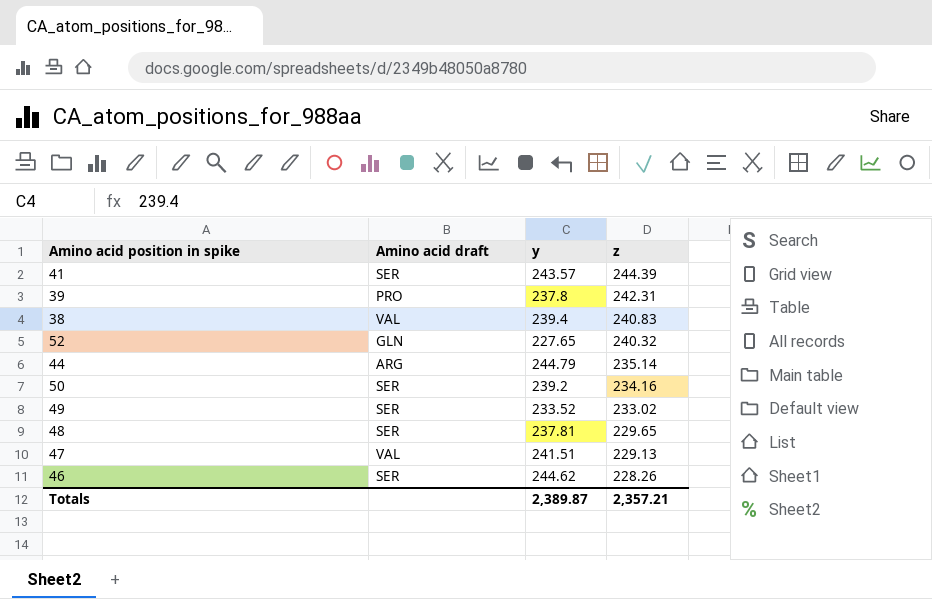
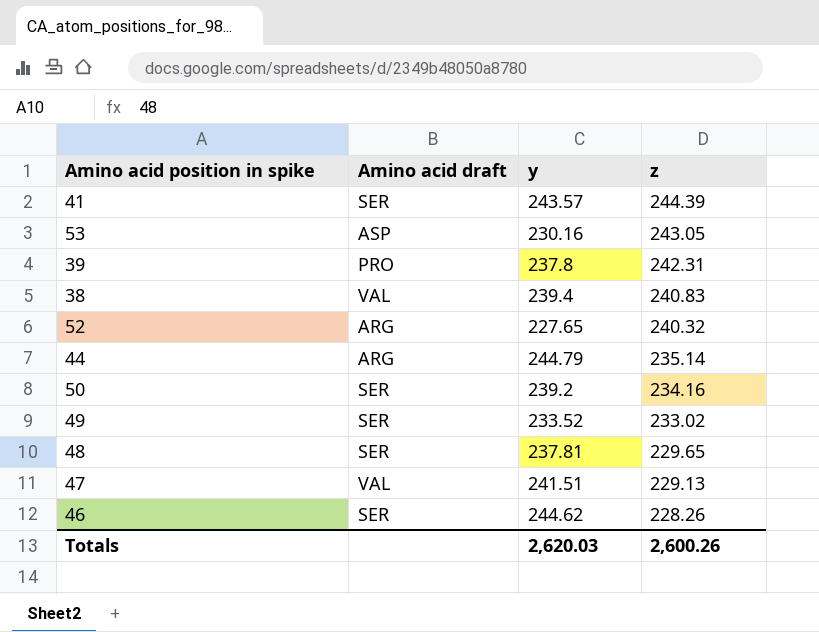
row 53: none -> ASP | 230.16 | 243.05
52 | Amino acid draft: GLN -> ARG
Totals | y: 2,389.87 -> 2,620.03
Totals | z: 2,357.21 -> 2,600.26

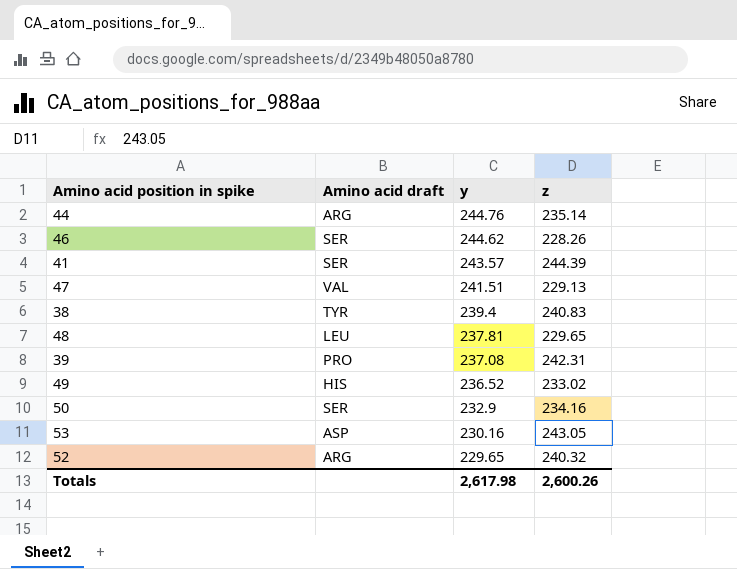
row order: z descending -> y descending
44 | y: 244.79 -> 244.76
38 | Amino acid draft: VAL -> TYR
48 | Amino acid draft: SER -> LEU
39 | y: 237.8 -> 237.08
49 | Amino acid draft: SER -> HIS
49 | y: 233.52 -> 236.52
50 | y: 239.2 -> 232.9
52 | y: 227.65 -> 229.65
Totals | y: 2,620.03 -> 2,617.98

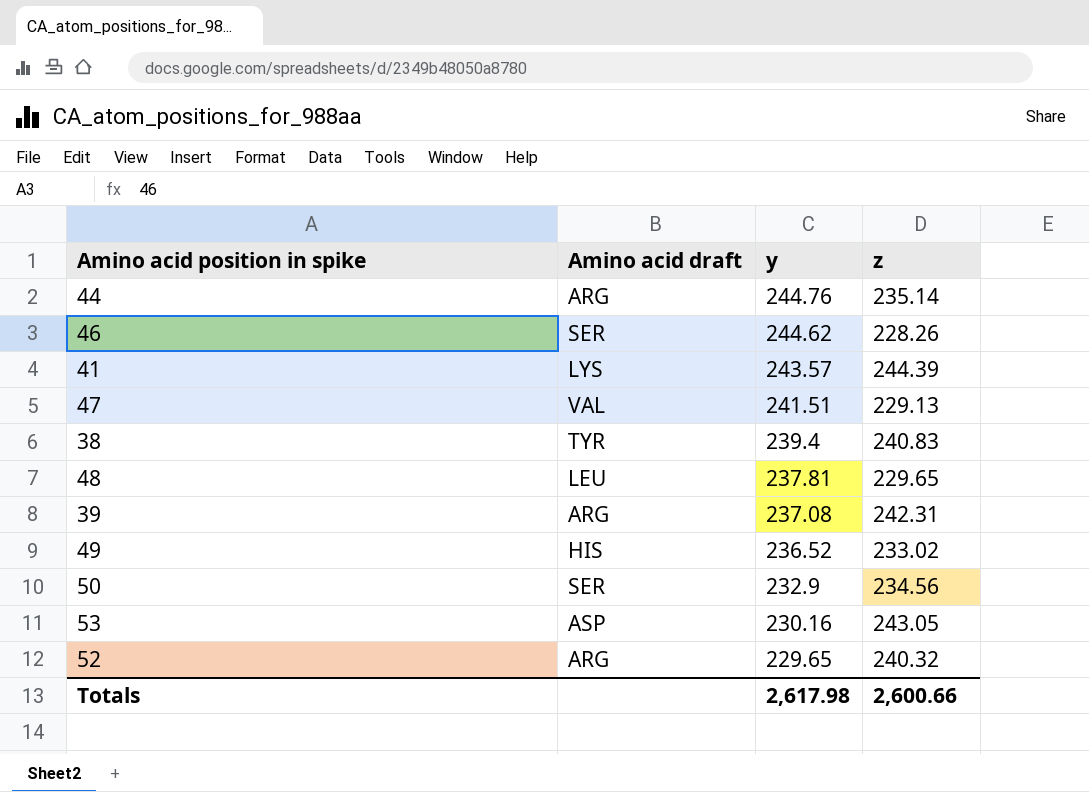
41 | Amino acid draft: SER -> LYS
39 | Amino acid draft: PRO -> ARG
50 | z: 234.16 -> 234.56
Totals | z: 2,600.26 -> 2,600.66

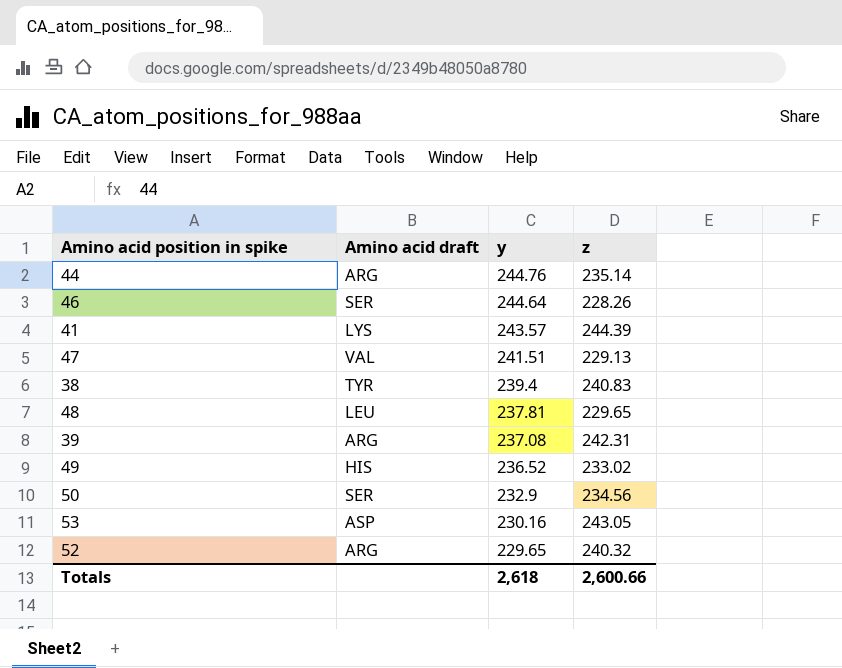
46 | y: 244.62 -> 244.64
Totals | y: 2,617.98 -> 2,618

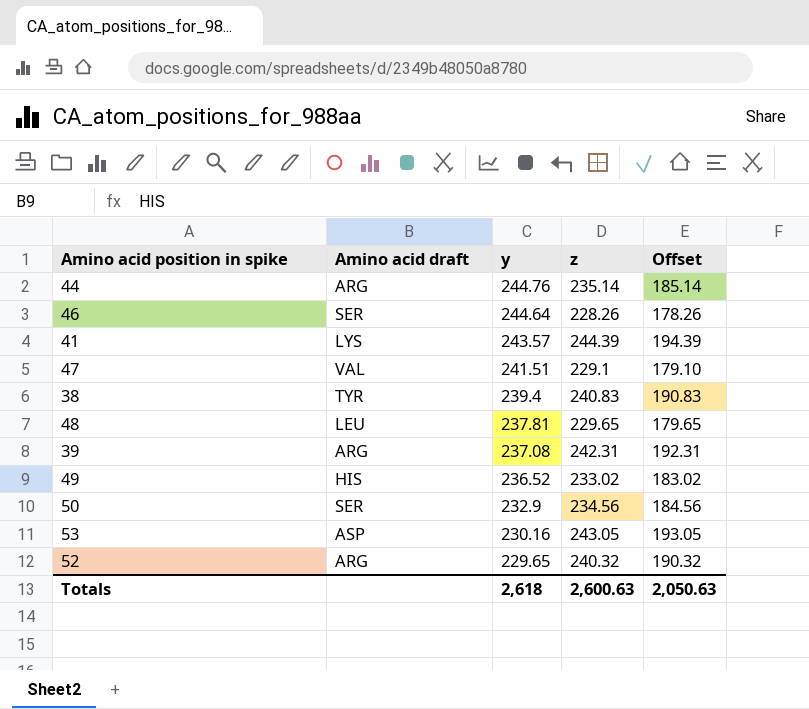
column Offset | formula: none -> [z] - 50
47 | z: 229.13 -> 229.1
Totals | z: 2,600.66 -> 2,600.63

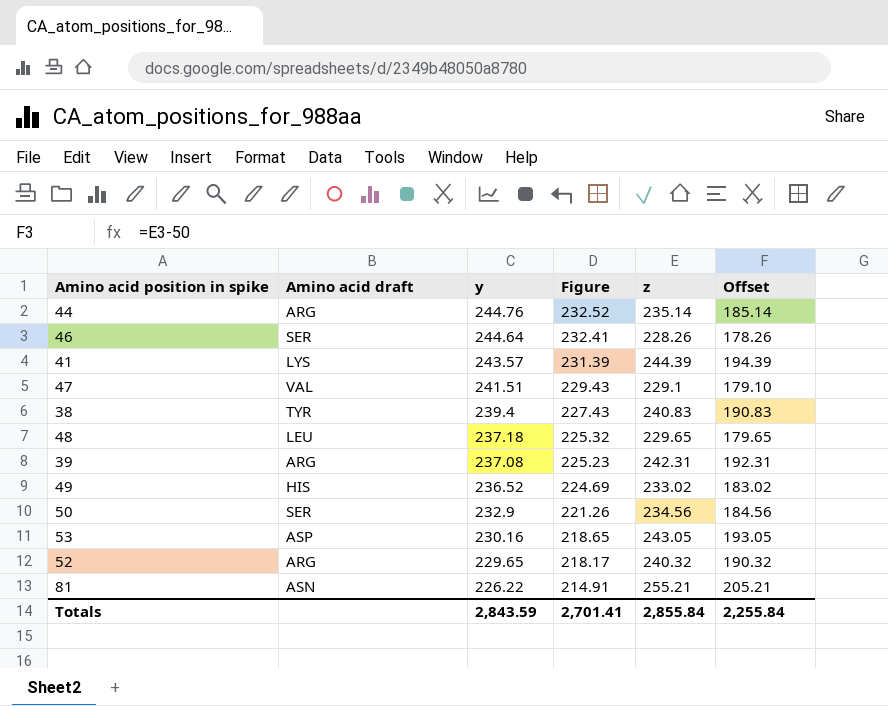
column Figure | formula: none -> [y] * 0.95
48 | y: 237.81 -> 237.18
row 81: none -> ASN | 226.22 | 214.91 | 255.21 | 205.21
Totals | y: 2,618 -> 2,843.59
Totals | z: 2,600.63 -> 2,855.84
Totals | Offset: 2,050.63 -> 2,255.84

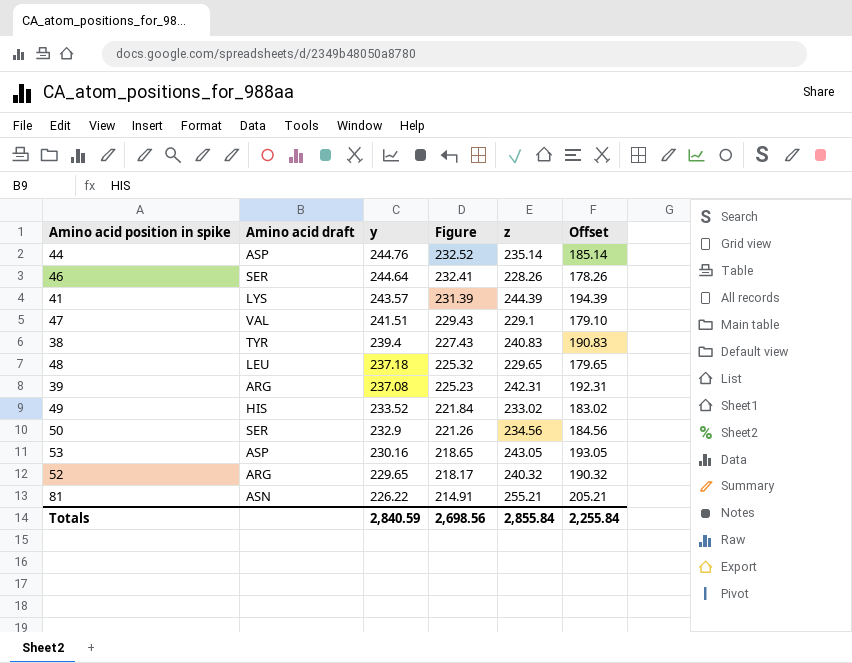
44 | Amino acid draft: ARG -> ASP
49 | y: 236.52 -> 233.52
49 | Figure: 224.69 -> 221.84
Totals | y: 2,843.59 -> 2,840.59
Totals | Figure: 2,701.41 -> 2,698.56

